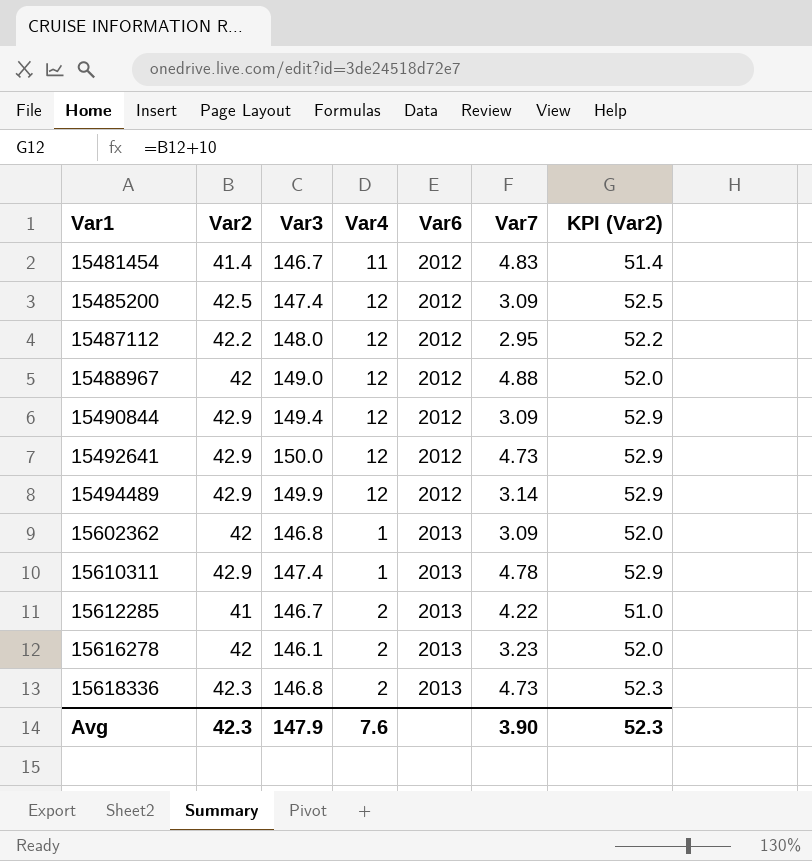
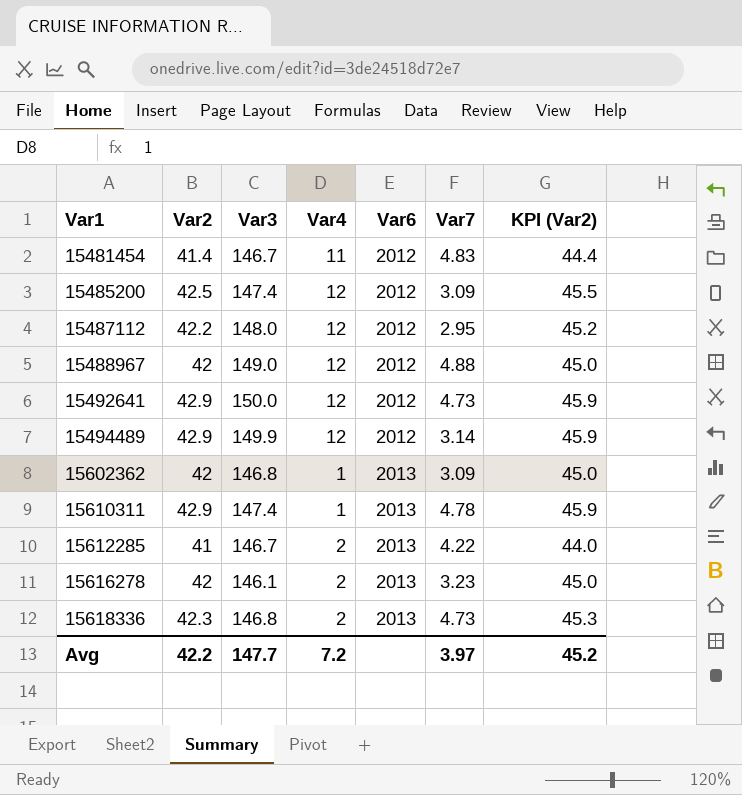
column KPI (Var2) | formula: [Var2] + 10 -> [Var2] + 3
row 15490844: 42.9 | 149.4 | 12 | 2012 | 3.09 | 52.9 -> none
Avg | Var2: 42.3 -> 42.2
Avg | Var3: 147.9 -> 147.7
Avg | Var4: 7.6 -> 7.2
Avg | Var7: 3.90 -> 3.97
Avg | KPI (Var2): 52.3 -> 45.2

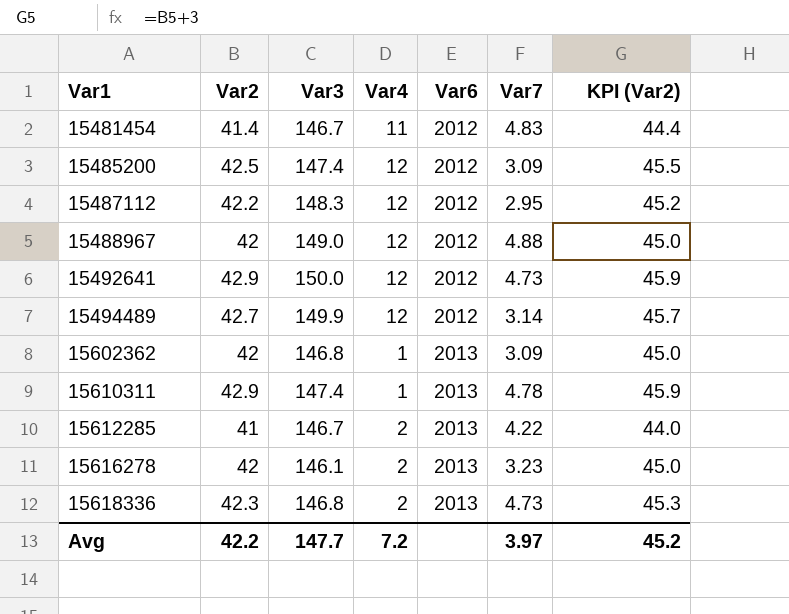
15487112 | Var3: 148.0 -> 148.3
15494489 | Var2: 42.9 -> 42.7
15494489 | KPI (Var2): 45.9 -> 45.7

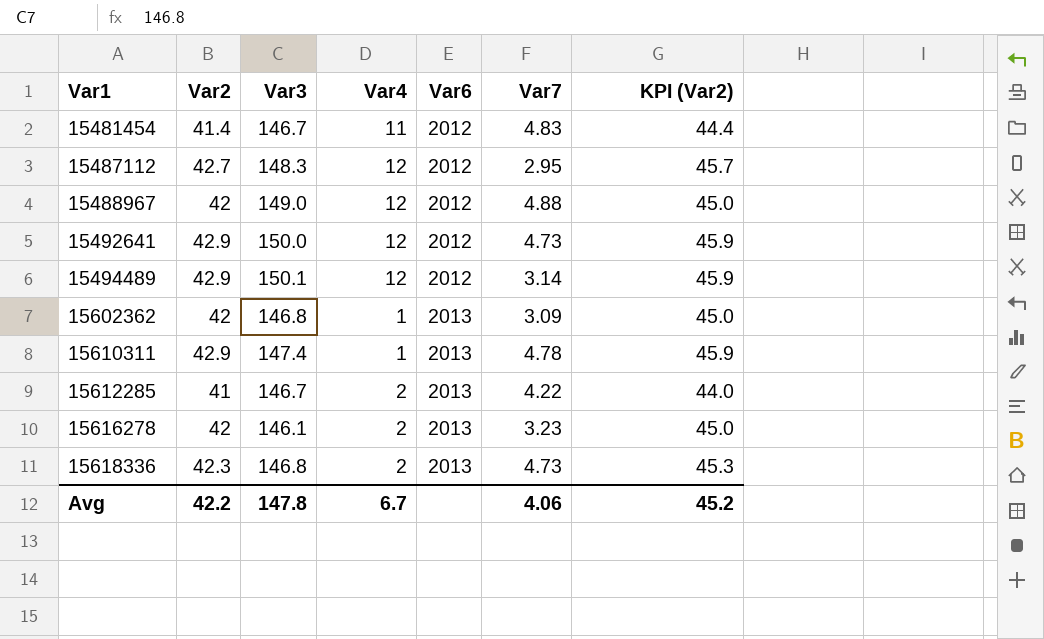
row 15485200: 42.5 | 147.4 | 12 | 2012 | 3.09 | 45.5 -> none
15487112 | Var2: 42.2 -> 42.7
15487112 | KPI (Var2): 45.2 -> 45.7
15494489 | Var2: 42.7 -> 42.9
15494489 | Var3: 149.9 -> 150.1
15494489 | KPI (Var2): 45.7 -> 45.9
Avg | Var3: 147.7 -> 147.8
Avg | Var4: 7.2 -> 6.7
Avg | Var7: 3.97 -> 4.06

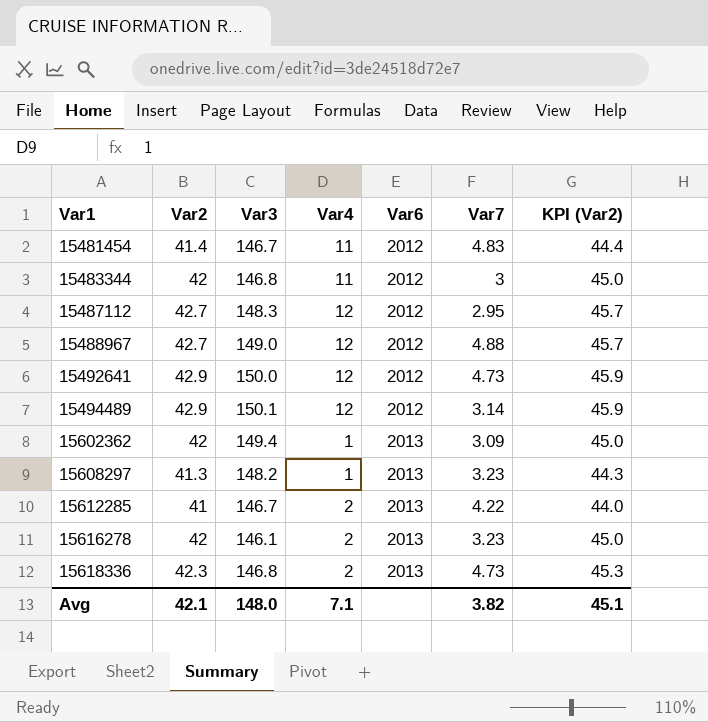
row 15610311: 42.9 | 147.4 | 1 | 2013 | 4.78 | 45.9 -> none
row 15483344: none -> 42 | 146.8 | 11 | 2012 | 3 | 45.0
15488967 | Var2: 42 -> 42.7
15488967 | KPI (Var2): 45.0 -> 45.7
15602362 | Var3: 146.8 -> 149.4
row 15608297: none -> 41.3 | 148.2 | 1 | 2013 | 3.23 | 44.3
Avg | Var2: 42.2 -> 42.1
Avg | Var3: 147.8 -> 148.0
Avg | Var4: 6.7 -> 7.1
Avg | Var7: 4.06 -> 3.82
Avg | KPI (Var2): 45.2 -> 45.1

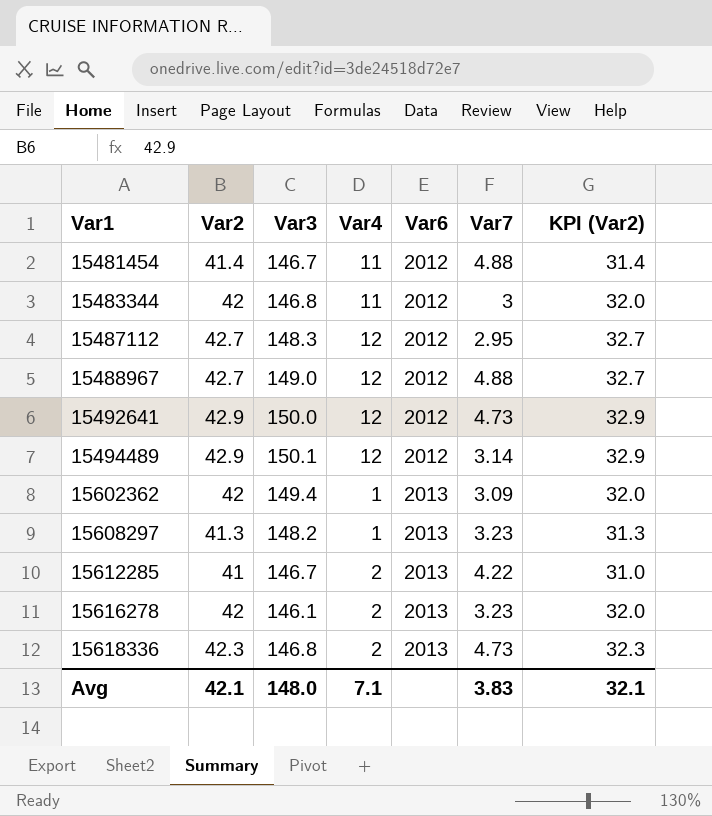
column KPI (Var2) | formula: [Var2] + 3 -> [Var2] - 10
15481454 | Var7: 4.83 -> 4.88
Avg | Var7: 3.82 -> 3.83
Avg | KPI (Var2): 45.1 -> 32.1

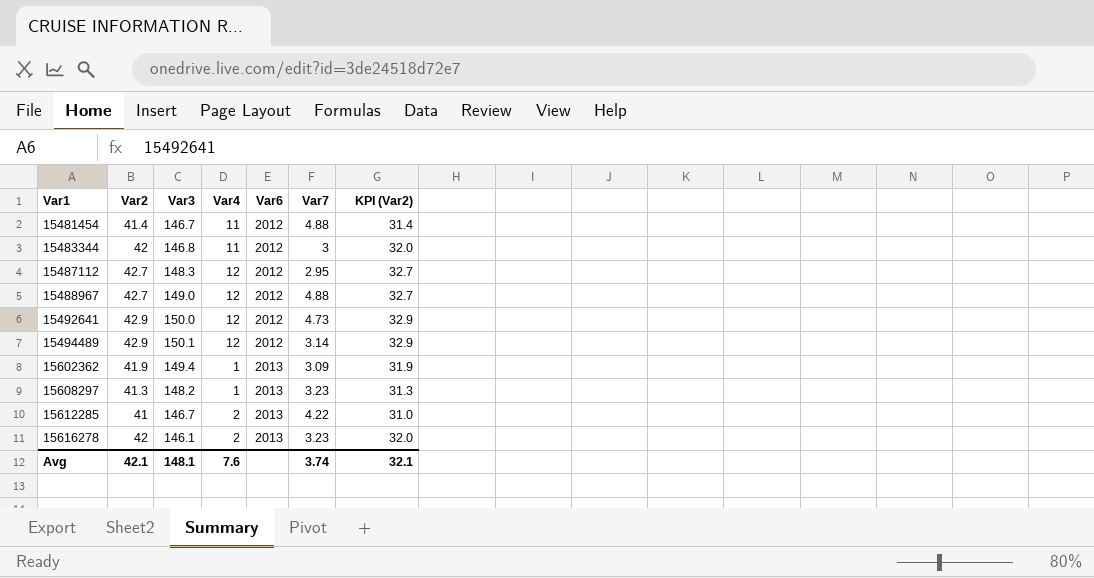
row 15618336: 42.3 | 146.8 | 2 | 2013 | 4.73 | 32.3 -> none
15602362 | Var2: 42 -> 41.9
15602362 | KPI (Var2): 32.0 -> 31.9
Avg | Var3: 148.0 -> 148.1
Avg | Var4: 7.1 -> 7.6
Avg | Var7: 3.83 -> 3.74

